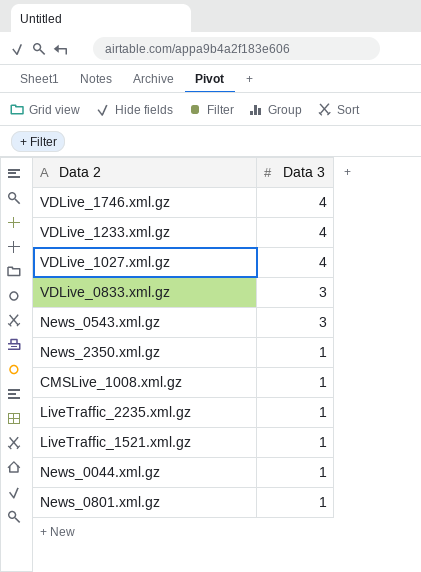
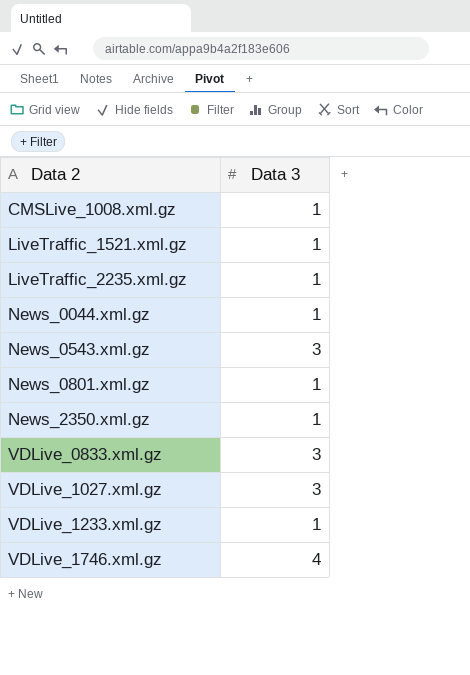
row order: Data 3 descending -> Data 2 ascending
VDLive_1027.xml.gz | Data 3: 4 -> 3
VDLive_1233.xml.gz | Data 3: 4 -> 1

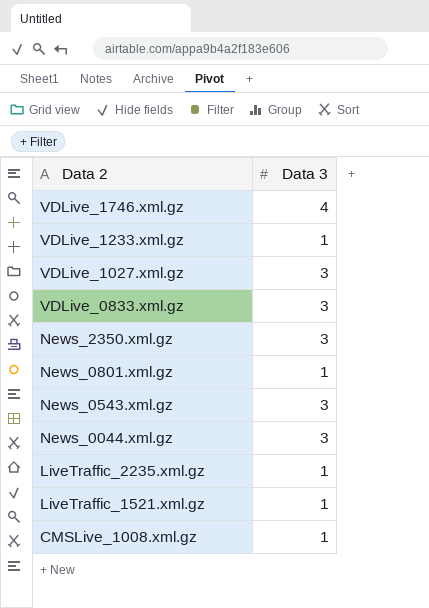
row order: Data 2 ascending -> Data 2 descending
News_2350.xml.gz | Data 3: 1 -> 3
News_0044.xml.gz | Data 3: 1 -> 3

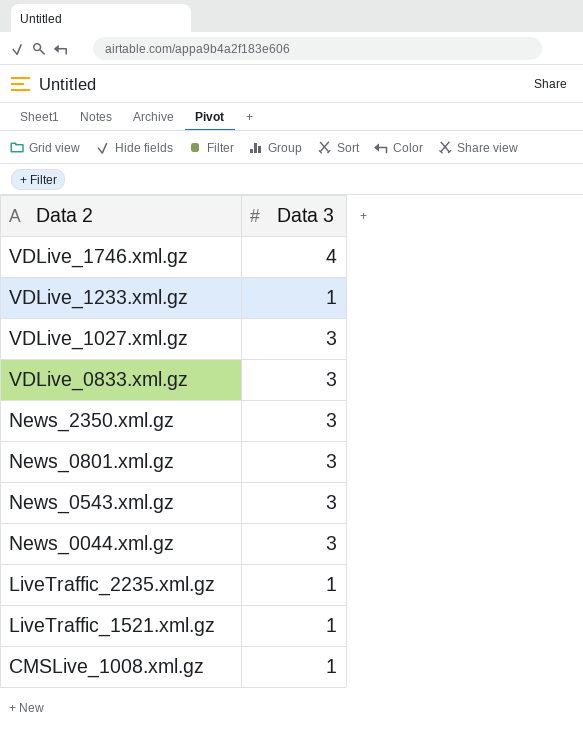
News_0801.xml.gz | Data 3: 1 -> 3

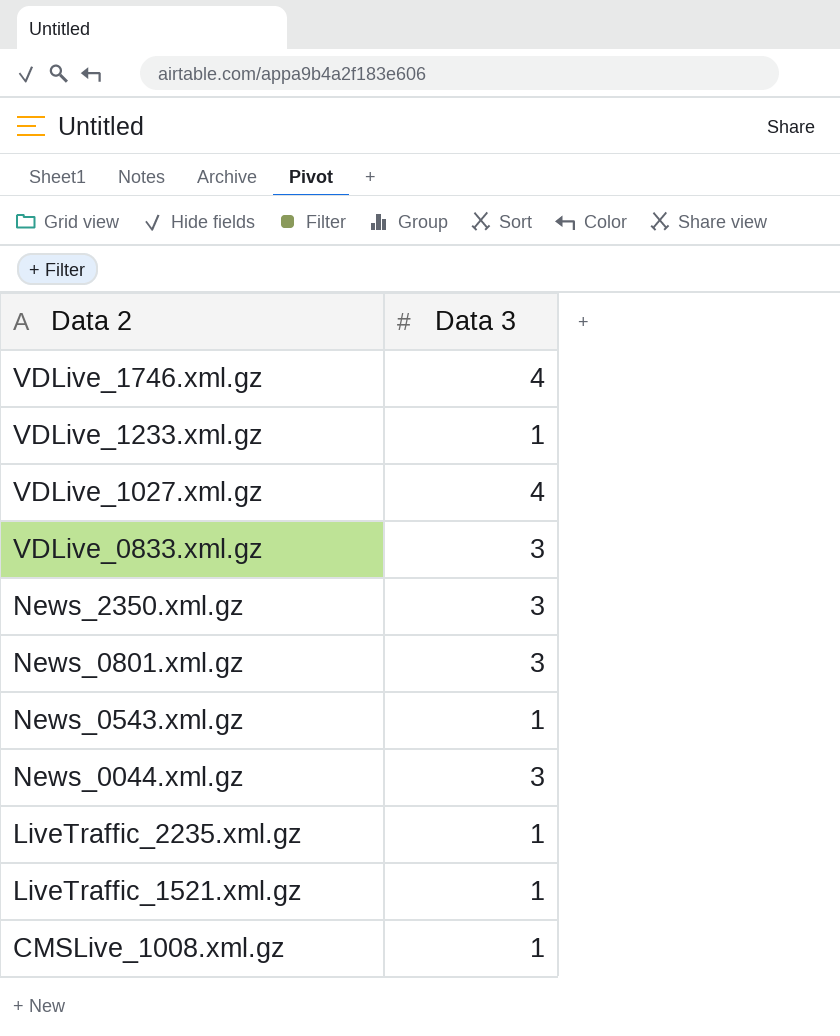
VDLive_1027.xml.gz | Data 3: 3 -> 4
News_0543.xml.gz | Data 3: 3 -> 1

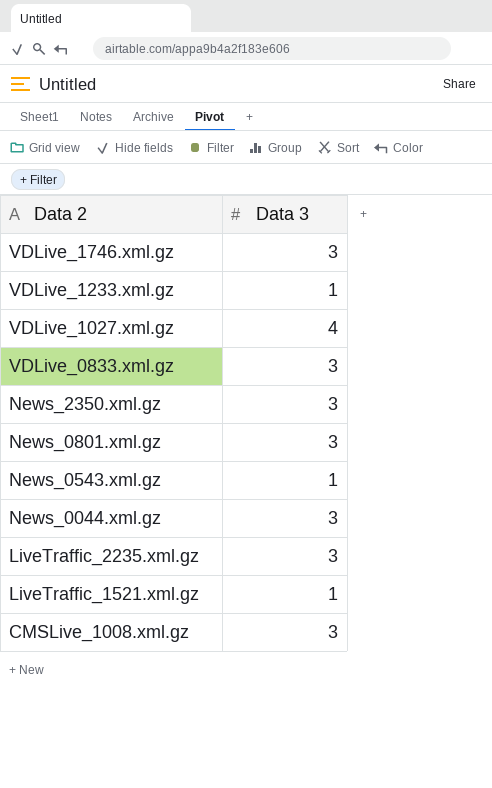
VDLive_1746.xml.gz | Data 3: 4 -> 3
LiveTraffic_2235.xml.gz | Data 3: 1 -> 3
CMSLive_1008.xml.gz | Data 3: 1 -> 3

